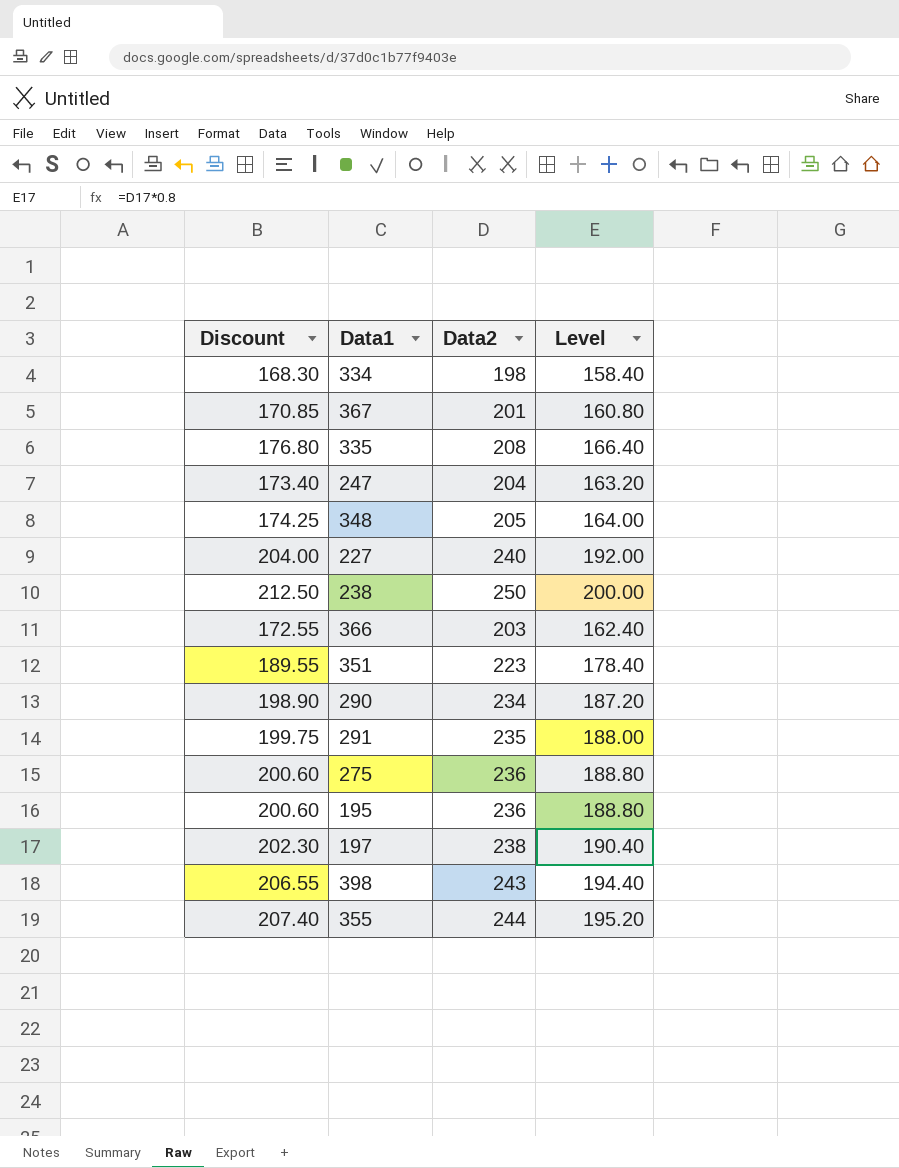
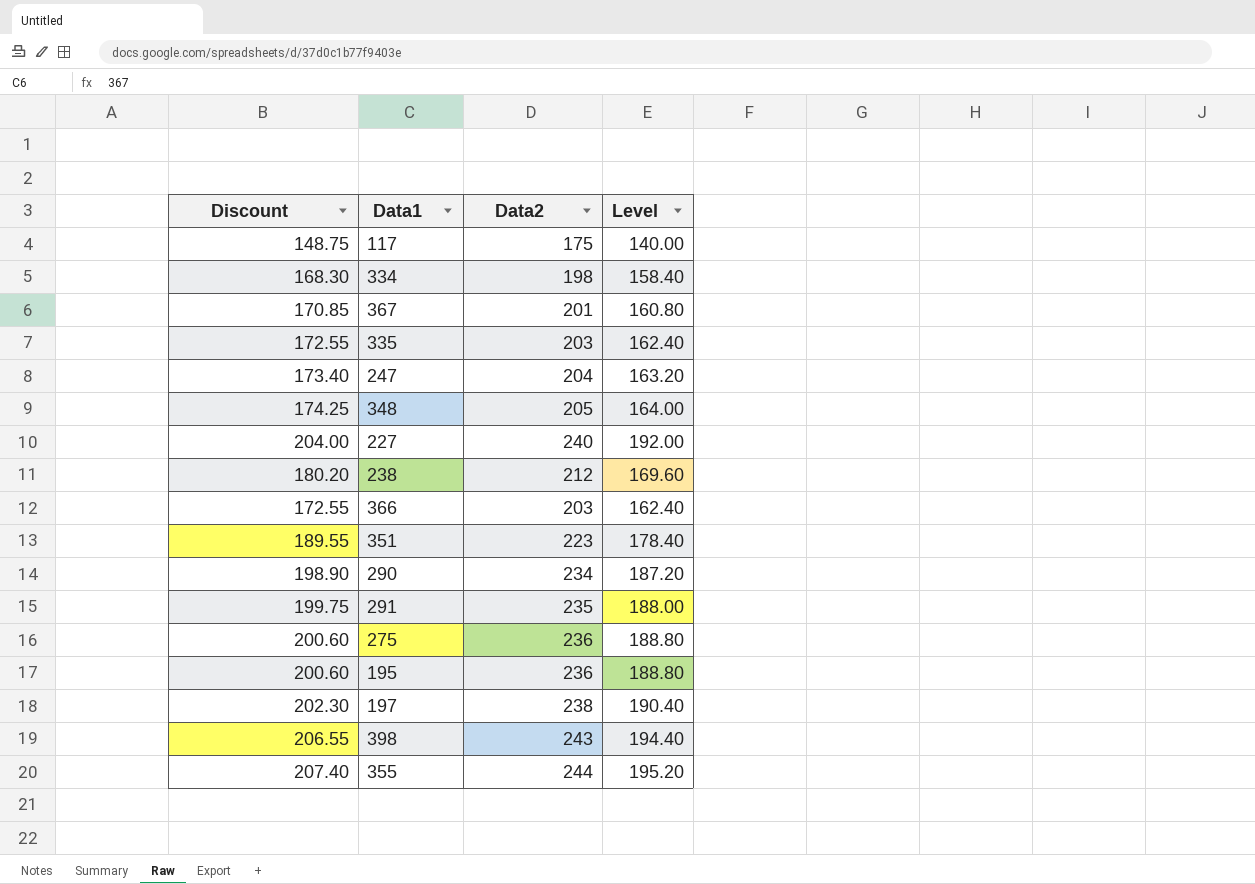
row 117: none -> 148.75 | 175 | 140.00
335 | Discount: 176.80 -> 172.55
335 | Data2: 208 -> 203
335 | Level: 166.40 -> 162.40
238 | Discount: 212.50 -> 180.20
238 | Data2: 250 -> 212
238 | Level: 200.00 -> 169.60

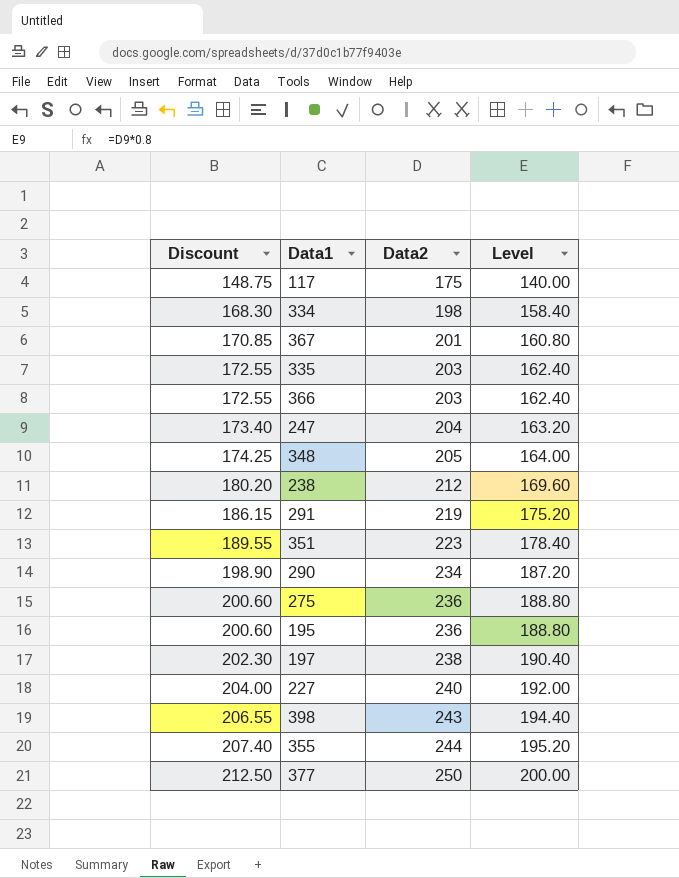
row order: none -> Discount ascending
291 | Discount: 199.75 -> 186.15
291 | Data2: 235 -> 219
291 | Level: 188.00 -> 175.20
row 377: none -> 212.50 | 250 | 200.00

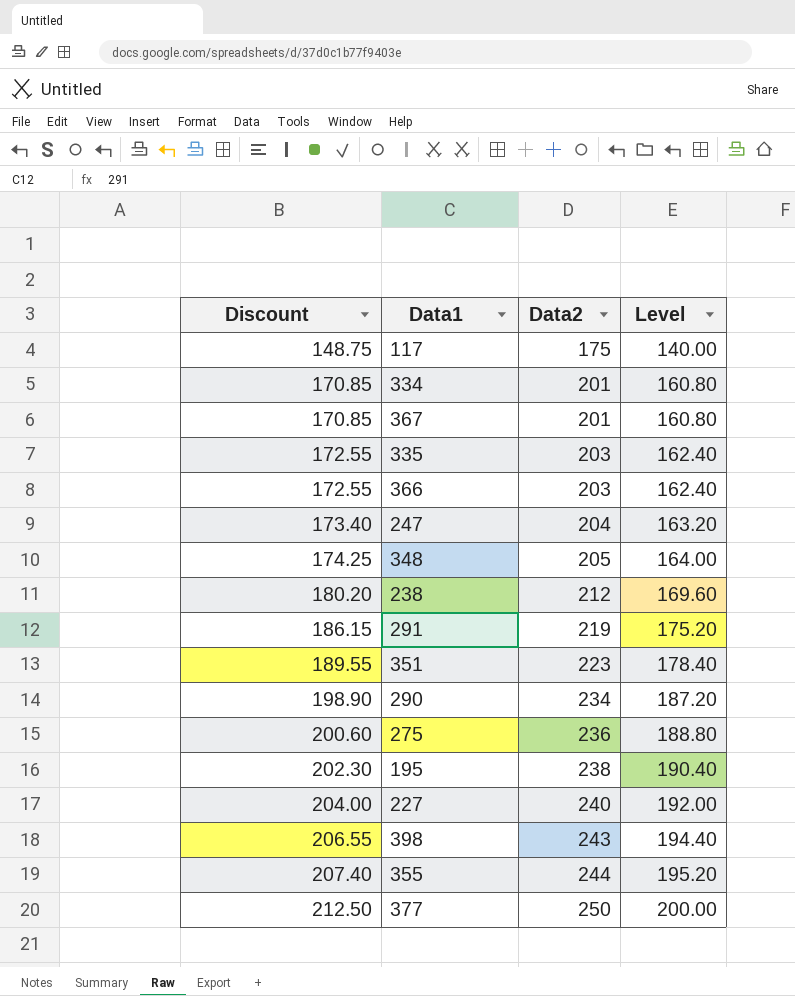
row 197: 202.30 | 238 | 190.40 -> none
334 | Discount: 168.30 -> 170.85
334 | Data2: 198 -> 201
334 | Level: 158.40 -> 160.80
195 | Discount: 200.60 -> 202.30
195 | Data2: 236 -> 238
195 | Level: 188.80 -> 190.40

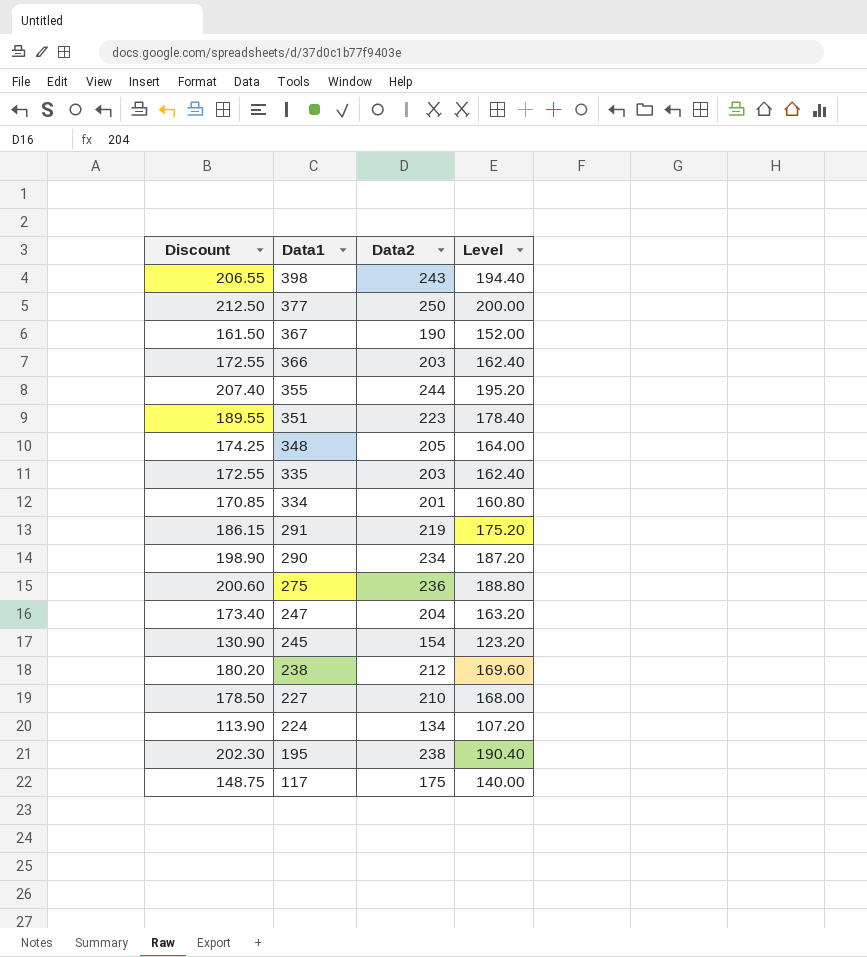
row order: Discount ascending -> Data1 descending
367 | Discount: 170.85 -> 161.50
367 | Data2: 201 -> 190
367 | Level: 160.80 -> 152.00
row 245: none -> 130.90 | 154 | 123.20
227 | Discount: 204.00 -> 178.50
227 | Data2: 240 -> 210
227 | Level: 192.00 -> 168.00
row 224: none -> 113.90 | 134 | 107.20

